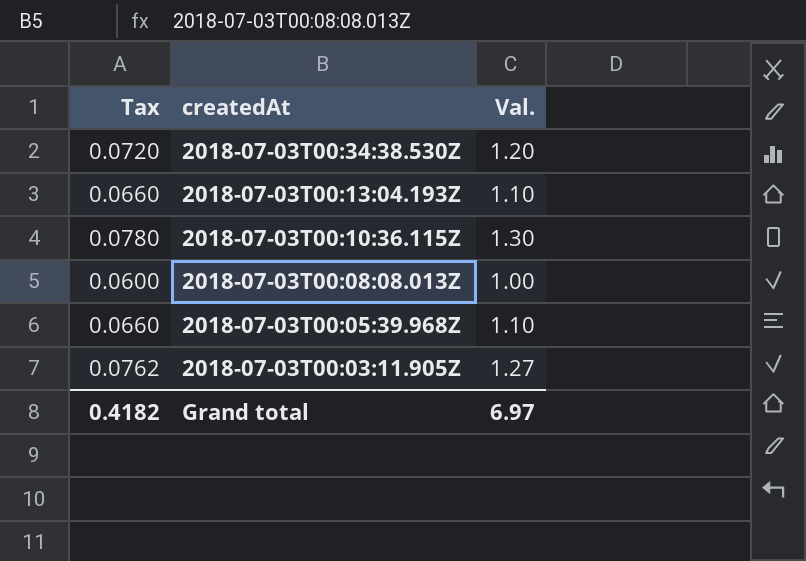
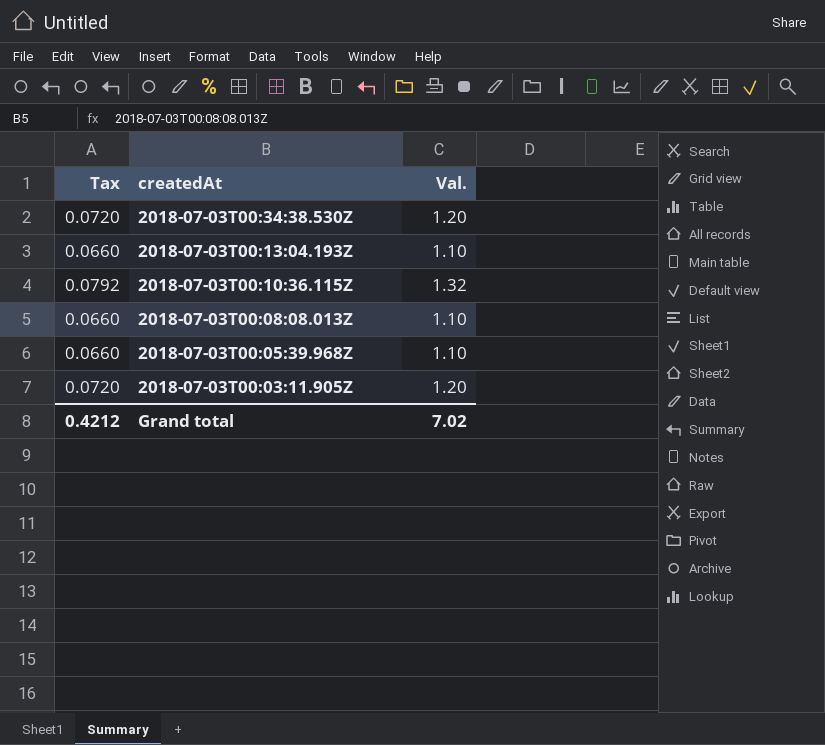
2018-07-03T00:10:36.115Z | Tax: 0.0780 -> 0.0792
2018-07-03T00:10:36.115Z | Val.: 1.30 -> 1.32
2018-07-03T00:08:08.013Z | Tax: 0.0600 -> 0.0660
2018-07-03T00:08:08.013Z | Val.: 1.00 -> 1.10
2018-07-03T00:03:11.905Z | Tax: 0.0762 -> 0.0720
2018-07-03T00:03:11.905Z | Val.: 1.27 -> 1.20
Grand total | Tax: 0.4182 -> 0.4212
Grand total | Val.: 6.97 -> 7.02

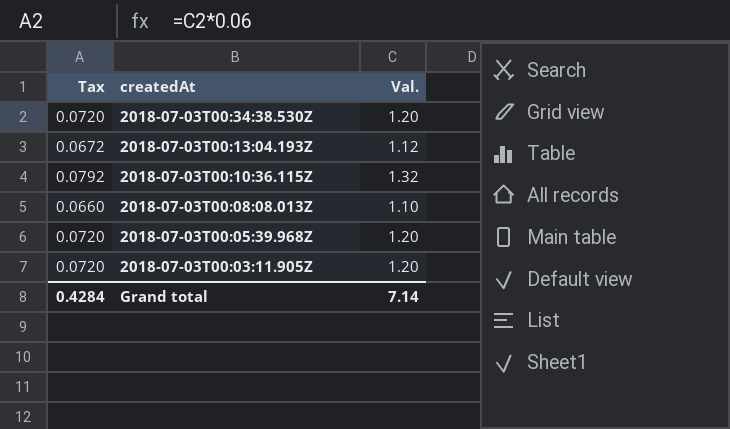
2018-07-03T00:13:04.193Z | Tax: 0.0660 -> 0.0672
2018-07-03T00:13:04.193Z | Val.: 1.10 -> 1.12
2018-07-03T00:05:39.968Z | Tax: 0.0660 -> 0.0720
2018-07-03T00:05:39.968Z | Val.: 1.10 -> 1.20
Grand total | Tax: 0.4212 -> 0.4284
Grand total | Val.: 7.02 -> 7.14

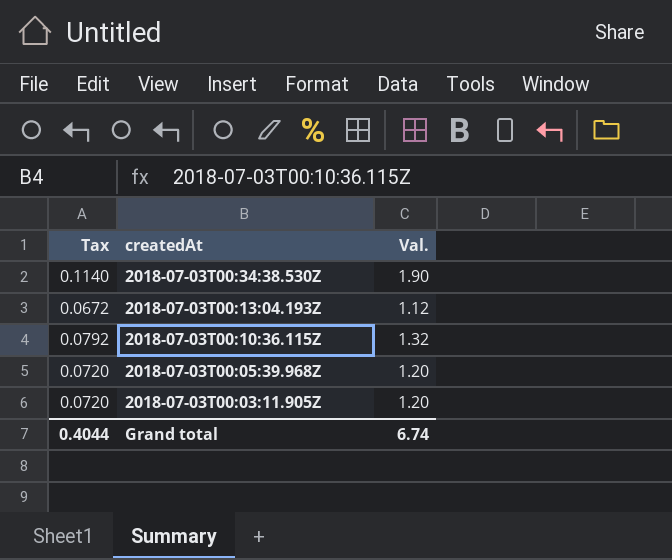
row 2018-07-03T00:08:08.013Z: 0.0660 | 1.10 -> none
2018-07-03T00:34:38.530Z | Tax: 0.0720 -> 0.1140
2018-07-03T00:34:38.530Z | Val.: 1.20 -> 1.90
Grand total | Tax: 0.4284 -> 0.4044
Grand total | Val.: 7.14 -> 6.74

